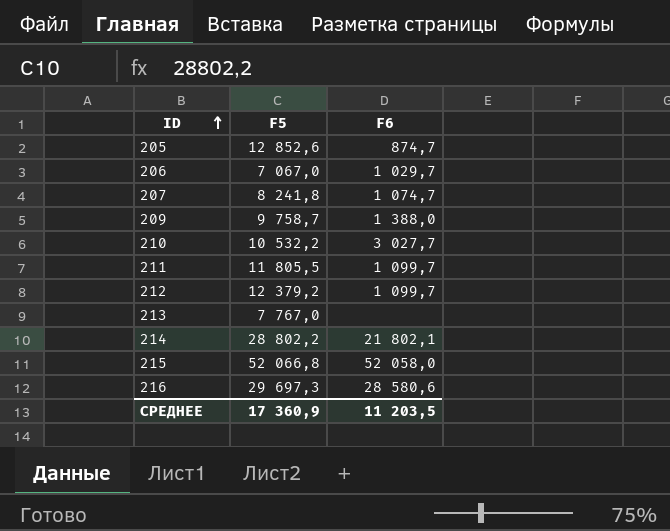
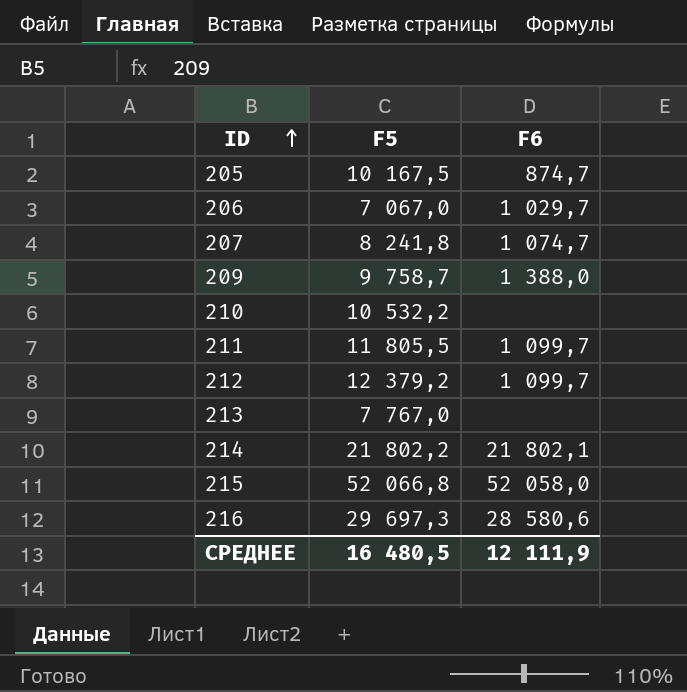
205 | F5: 12 852,6 -> 10 167,5
210 | F6: 3 027,7 -> none
214 | F5: 28 802,2 -> 21 802,2
СРЕДНЕЕ | F5: 17 360,9 -> 16 480,5
СРЕДНЕЕ | F6: 11 203,5 -> 12 111,9

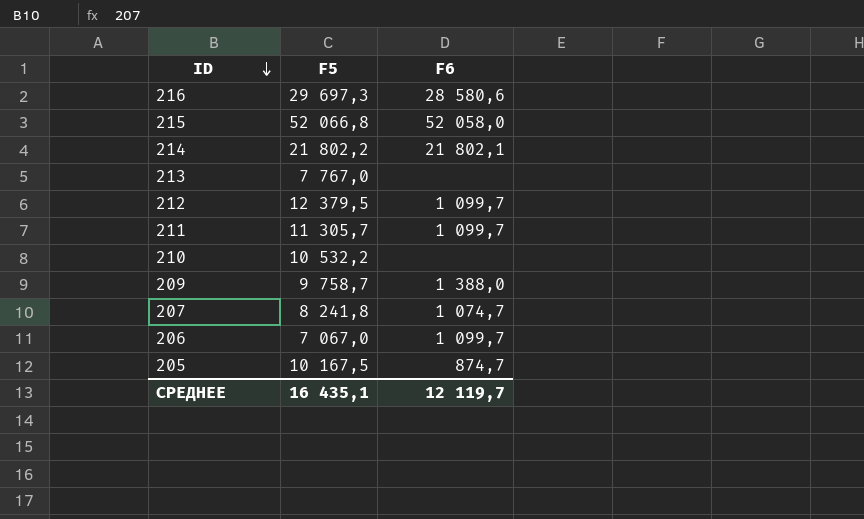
row order: ID ascending -> ID descending
212 | F5: 12 379,2 -> 12 379,5
211 | F5: 11 805,5 -> 11 305,7
206 | F6: 1 029,7 -> 1 099,7
СРЕДНЕЕ | F5: 16 480,5 -> 16 435,1
СРЕДНЕЕ | F6: 12 111,9 -> 12 119,7

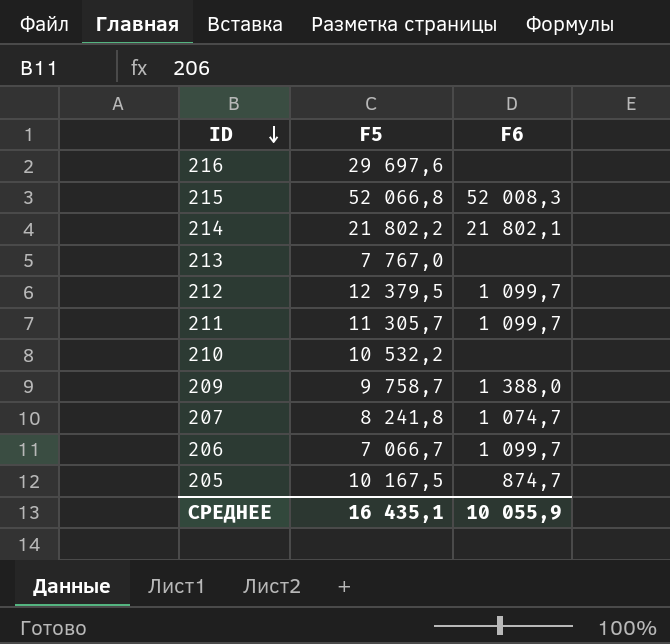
216 | F5: 29 697,3 -> 29 697,6
216 | F6: 28 580,6 -> none
215 | F6: 52 058,0 -> 52 008,3
206 | F5: 7 067,0 -> 7 066,7
СРЕДНЕЕ | F6: 12 119,7 -> 10 055,9

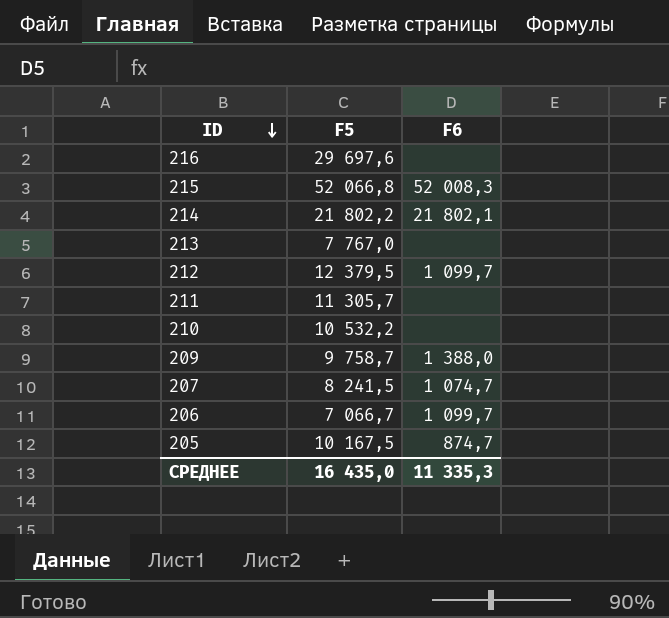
211 | F6: 1 099,7 -> none
207 | F5: 8 241,8 -> 8 241,5
СРЕДНЕЕ | F5: 16 435,1 -> 16 435,0
СРЕДНЕЕ | F6: 10 055,9 -> 11 335,3

